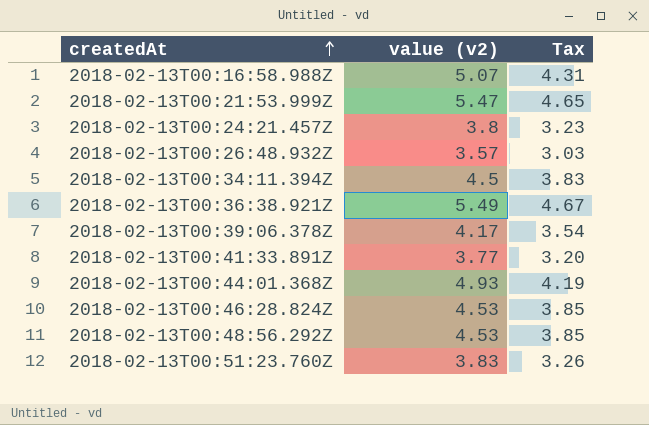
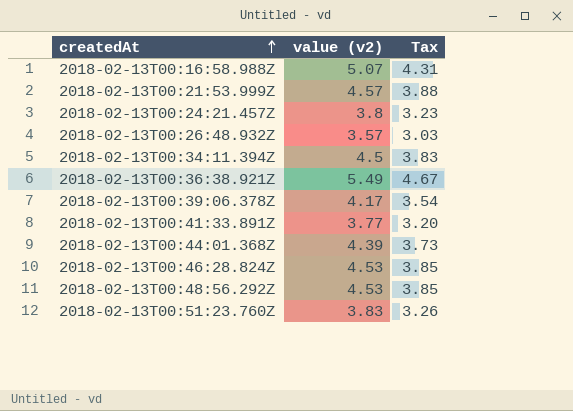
2018-02-13T00:21:53.999Z | value (v2): 5.47 -> 4.57
2018-02-13T00:21:53.999Z | Tax: 4.65 -> 3.88
2018-02-13T00:44:01.368Z | value (v2): 4.93 -> 4.39
2018-02-13T00:44:01.368Z | Tax: 4.19 -> 3.73

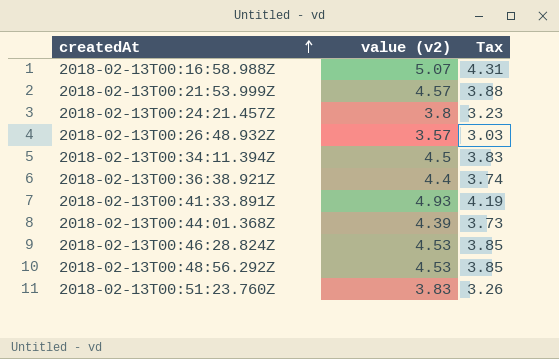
row 2018-02-13T00:39:06.378Z: 4.17 | 3.54 -> none
2018-02-13T00:36:38.921Z | value (v2): 5.49 -> 4.4
2018-02-13T00:36:38.921Z | Tax: 4.67 -> 3.74
2018-02-13T00:41:33.891Z | value (v2): 3.77 -> 4.93
2018-02-13T00:41:33.891Z | Tax: 3.20 -> 4.19

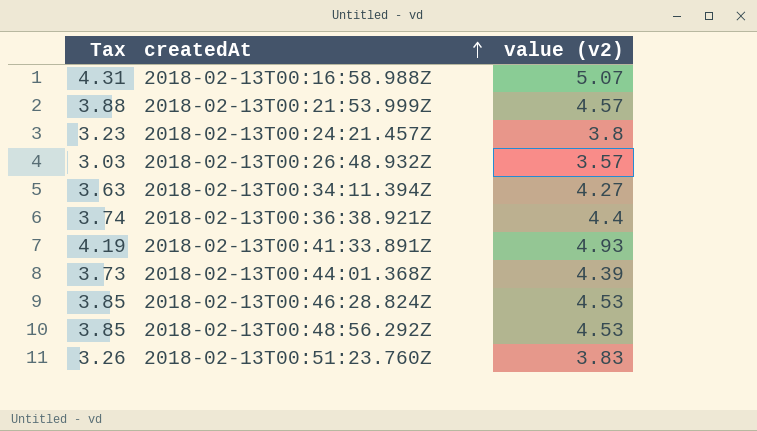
column Tax | position: 3 -> 1
2018-02-13T00:34:11.394Z | Tax: 3.83 -> 3.63
2018-02-13T00:34:11.394Z | value (v2): 4.5 -> 4.27

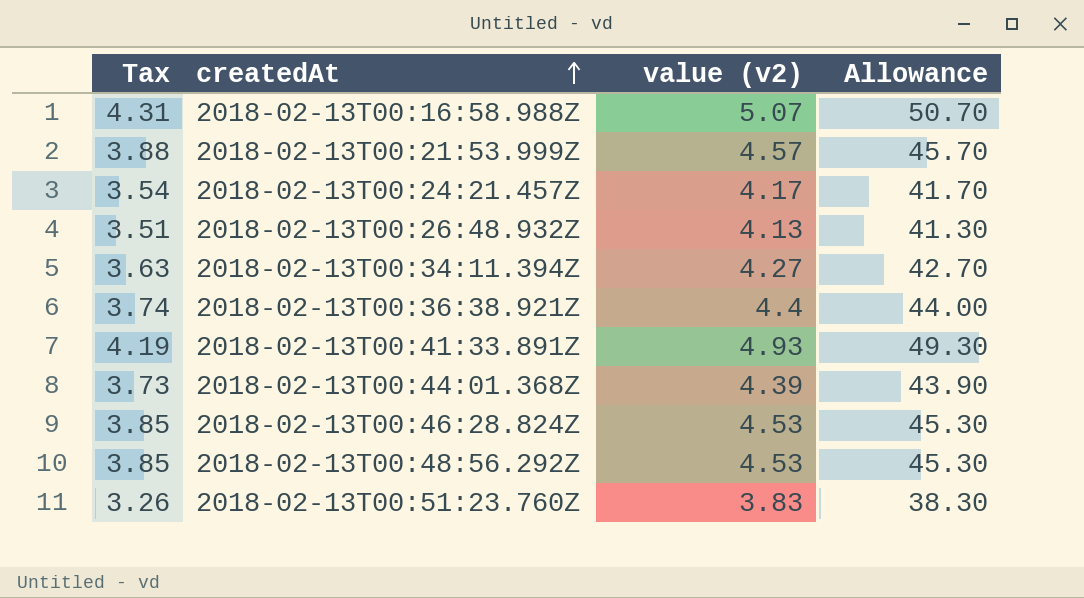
column Allowance | formula: none -> [value (v2)] * 10
2018-02-13T00:24:21.457Z | Tax: 3.23 -> 3.54
2018-02-13T00:24:21.457Z | value (v2): 3.8 -> 4.17
2018-02-13T00:26:48.932Z | Tax: 3.03 -> 3.51
2018-02-13T00:26:48.932Z | value (v2): 3.57 -> 4.13

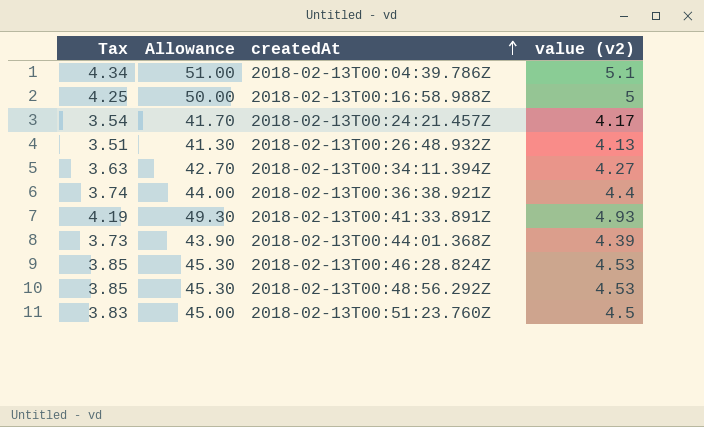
column Allowance | position: 4 -> 2
row 2018-02-13T00:21:53.999Z: 3.88 | 4.57 | 45.70 -> none
row 2018-02-13T00:04:39.786Z: none -> 4.34 | 51.00 | 5.1
2018-02-13T00:16:58.988Z | Tax: 4.31 -> 4.25
2018-02-13T00:16:58.988Z | Allowance: 50.70 -> 50.00
2018-02-13T00:16:58.988Z | value (v2): 5.07 -> 5
2018-02-13T00:51:23.760Z | Tax: 3.26 -> 3.83
2018-02-13T00:51:23.760Z | Allowance: 38.30 -> 45.00
2018-02-13T00:51:23.760Z | value (v2): 3.83 -> 4.5

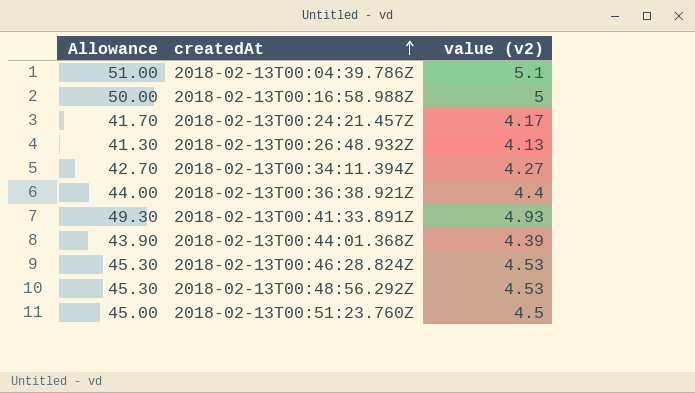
column Tax | formula: [value (v2)] * 0.85 -> none

